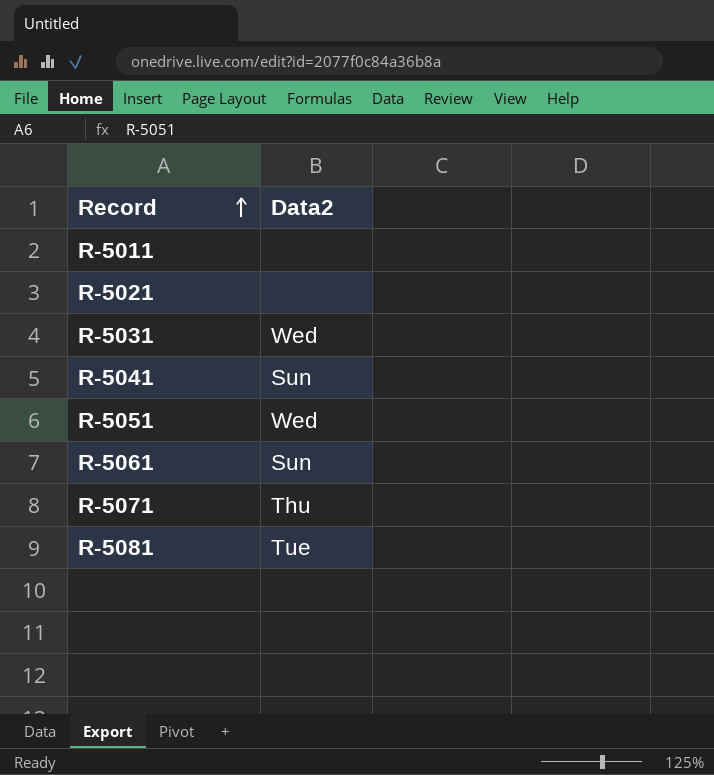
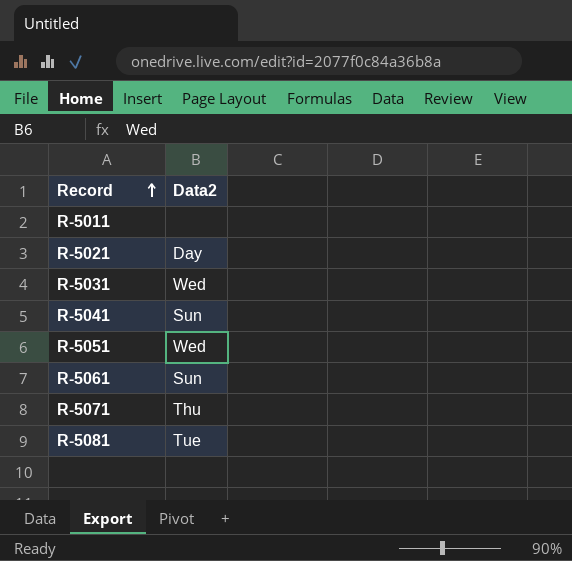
R-5021 | Data2: none -> Day

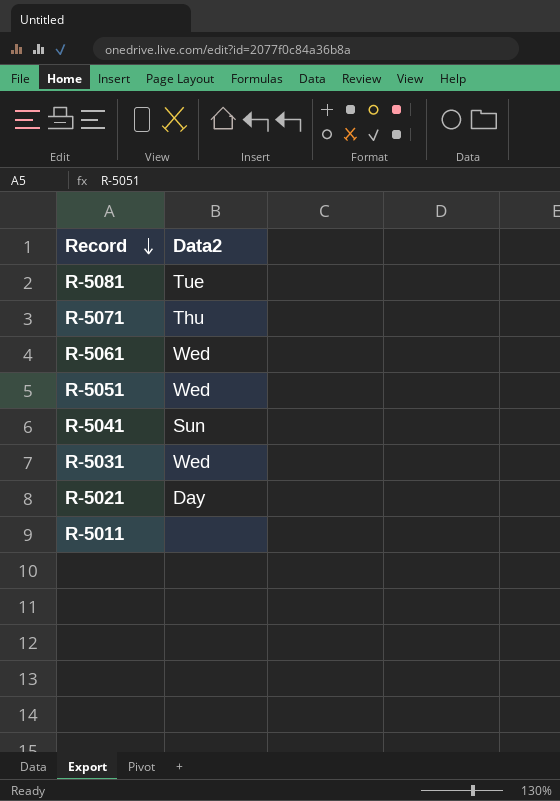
row order: Record ascending -> Record descending
R-5061 | Data2: Sun -> Wed

